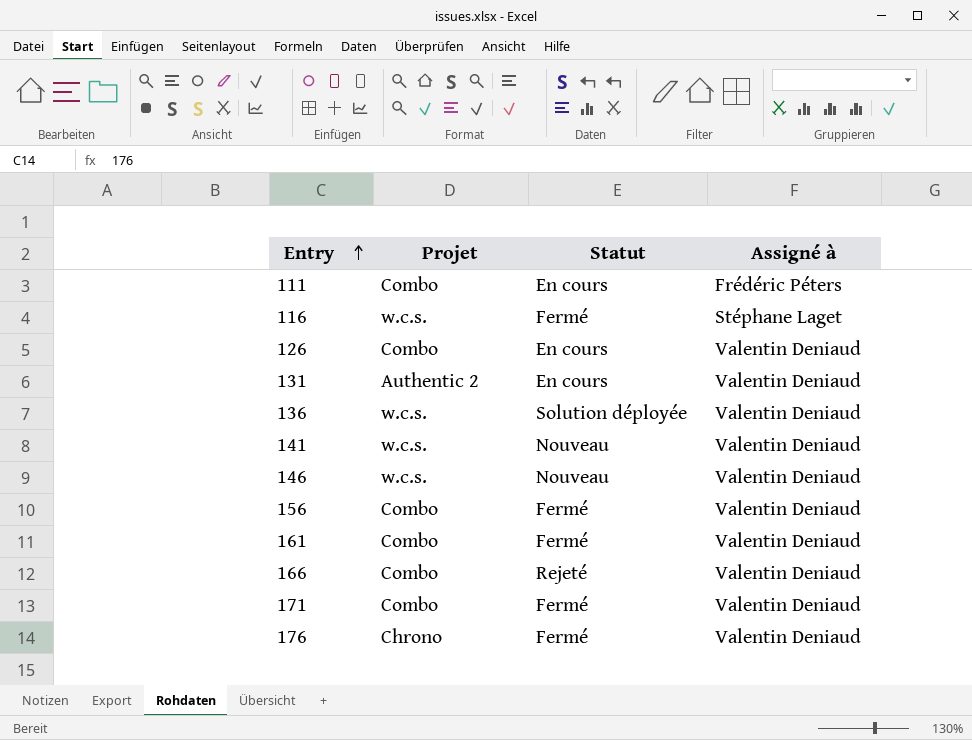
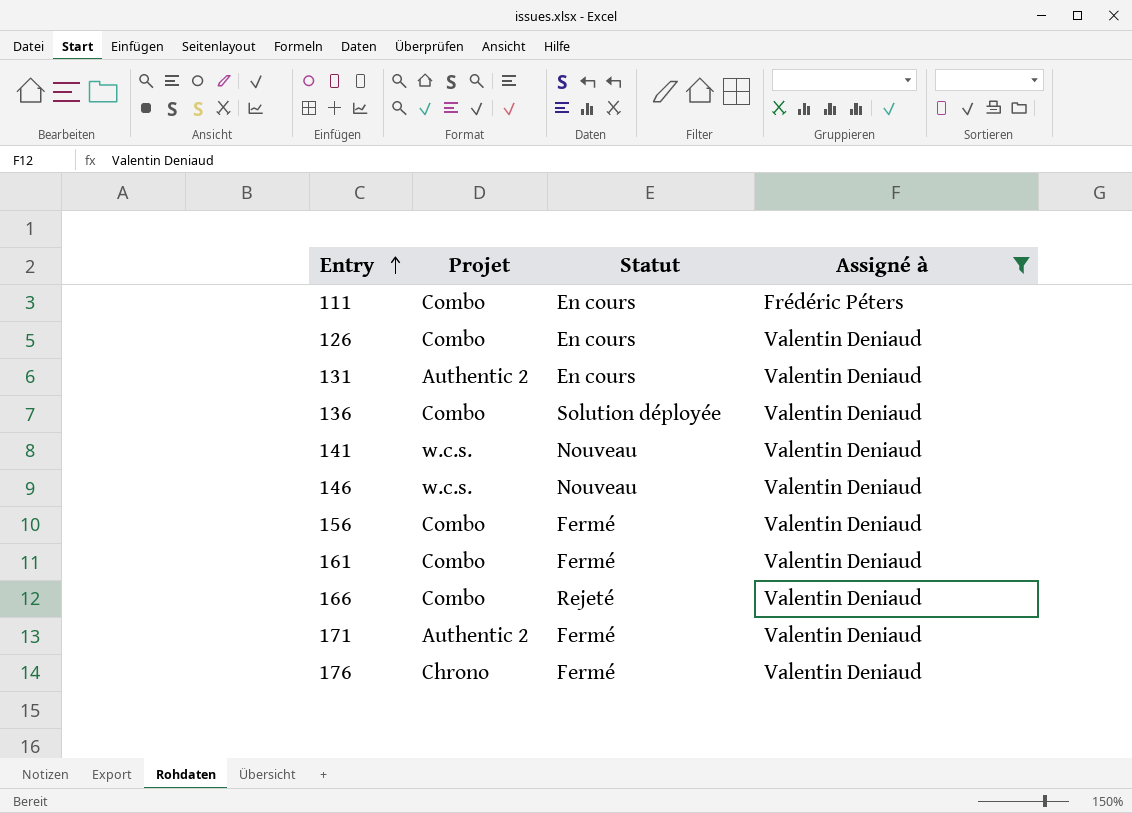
filter: none -> Assigné à != Stéphane Laget
136 | Projet: w.c.s. -> Combo
171 | Projet: Combo -> Authentic 2

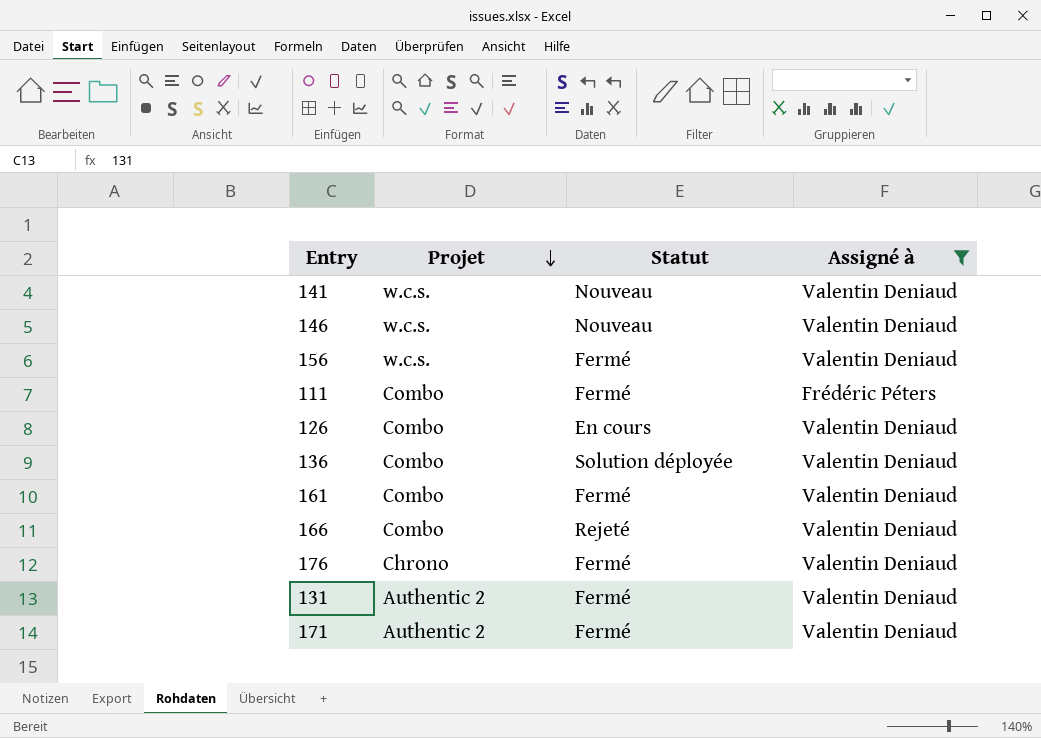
row order: Entry ascending -> Projet descending
156 | Projet: Combo -> w.c.s.
111 | Statut: En cours -> Fermé
131 | Statut: En cours -> Fermé

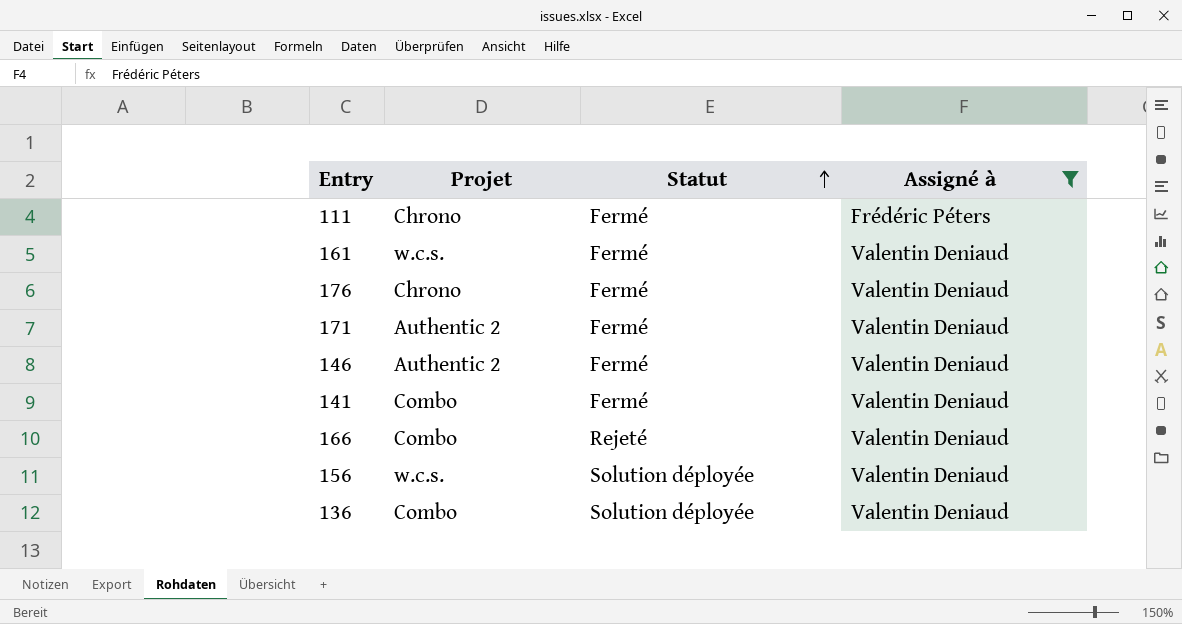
row order: Projet descending -> Statut ascending
row 126: Combo | En cours | Valentin Deniaud -> none
row 131: Authentic 2 | Fermé | Valentin Deniaud -> none
111 | Projet: Combo -> Chrono
161 | Projet: Combo -> w.c.s.
146 | Projet: w.c.s. -> Authentic 2
146 | Statut: Nouveau -> Fermé
141 | Projet: w.c.s. -> Combo
141 | Statut: Nouveau -> Fermé
156 | Statut: Fermé -> Solution déployée

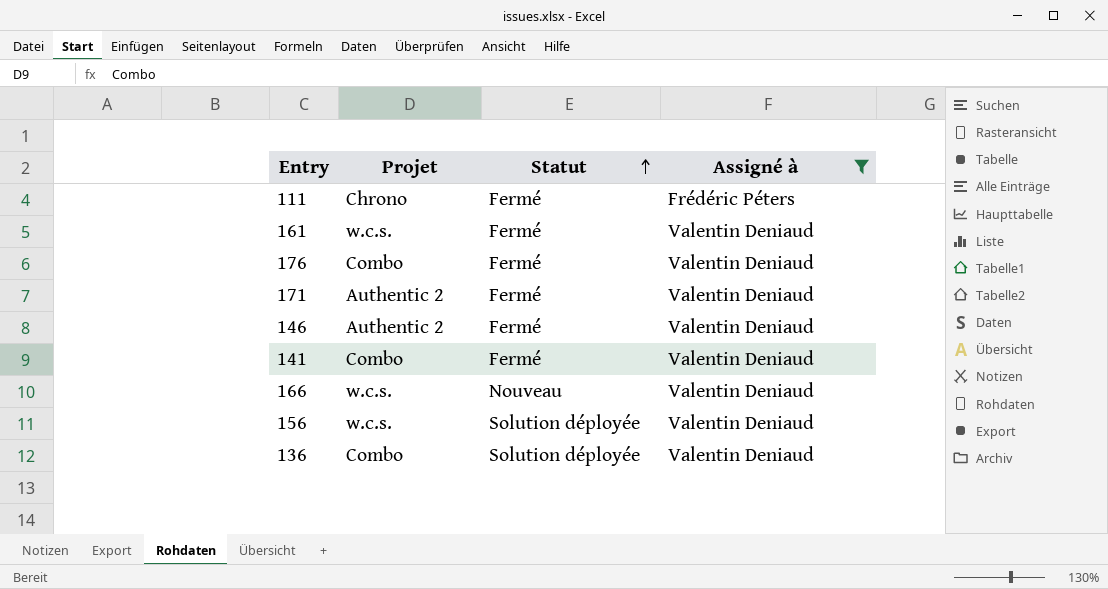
176 | Projet: Chrono -> Combo
166 | Projet: Combo -> w.c.s.
166 | Statut: Rejeté -> Nouveau

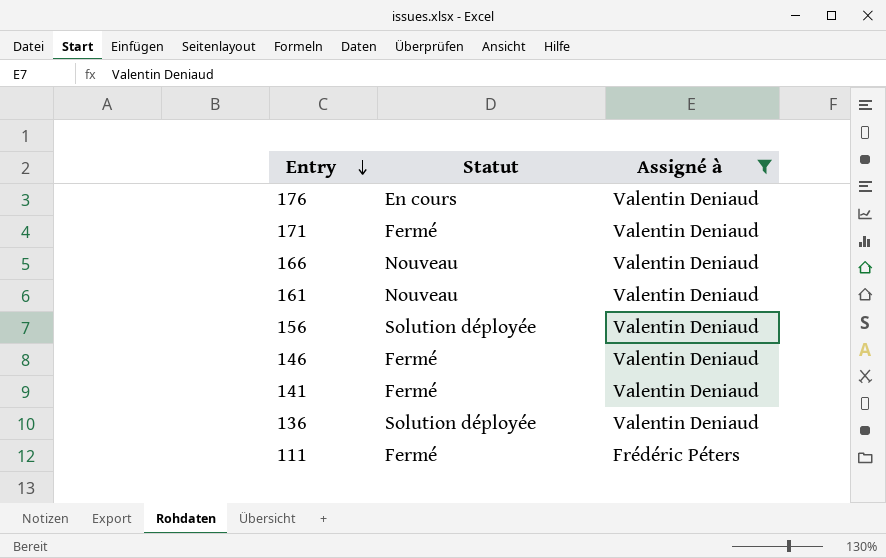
row order: Statut ascending -> Entry descending
column Projet | position: 2 -> none
176 | Statut: Fermé -> En cours
161 | Statut: Fermé -> Nouveau

